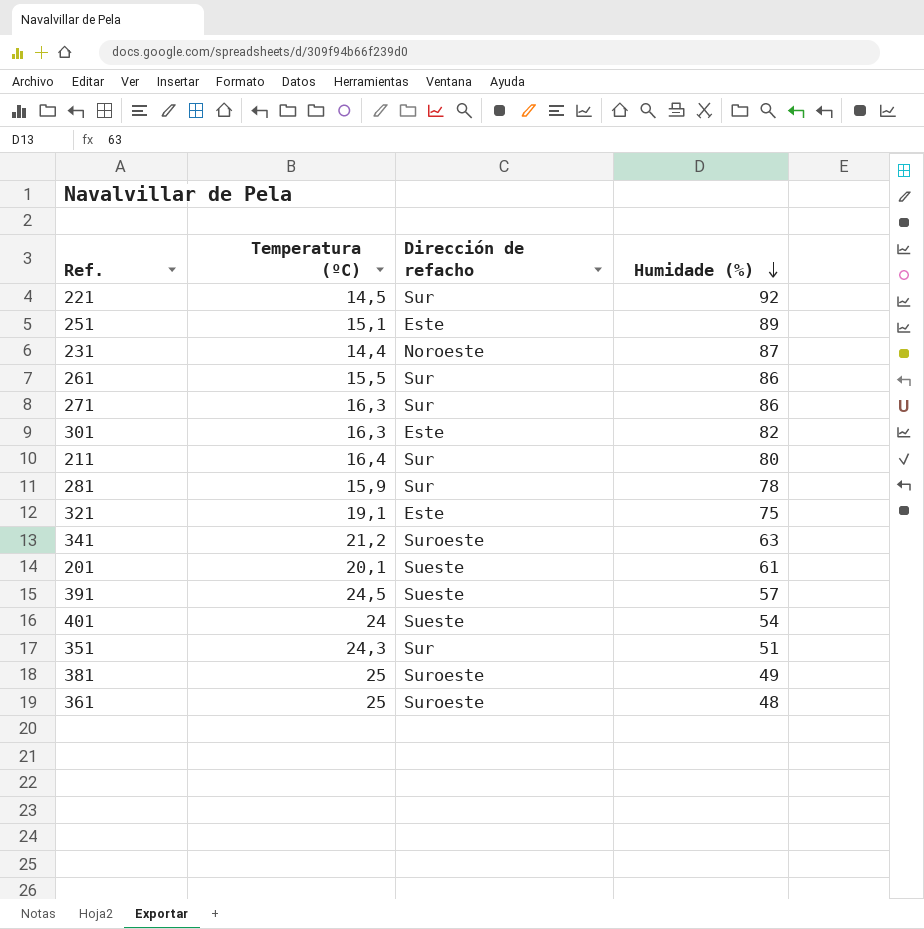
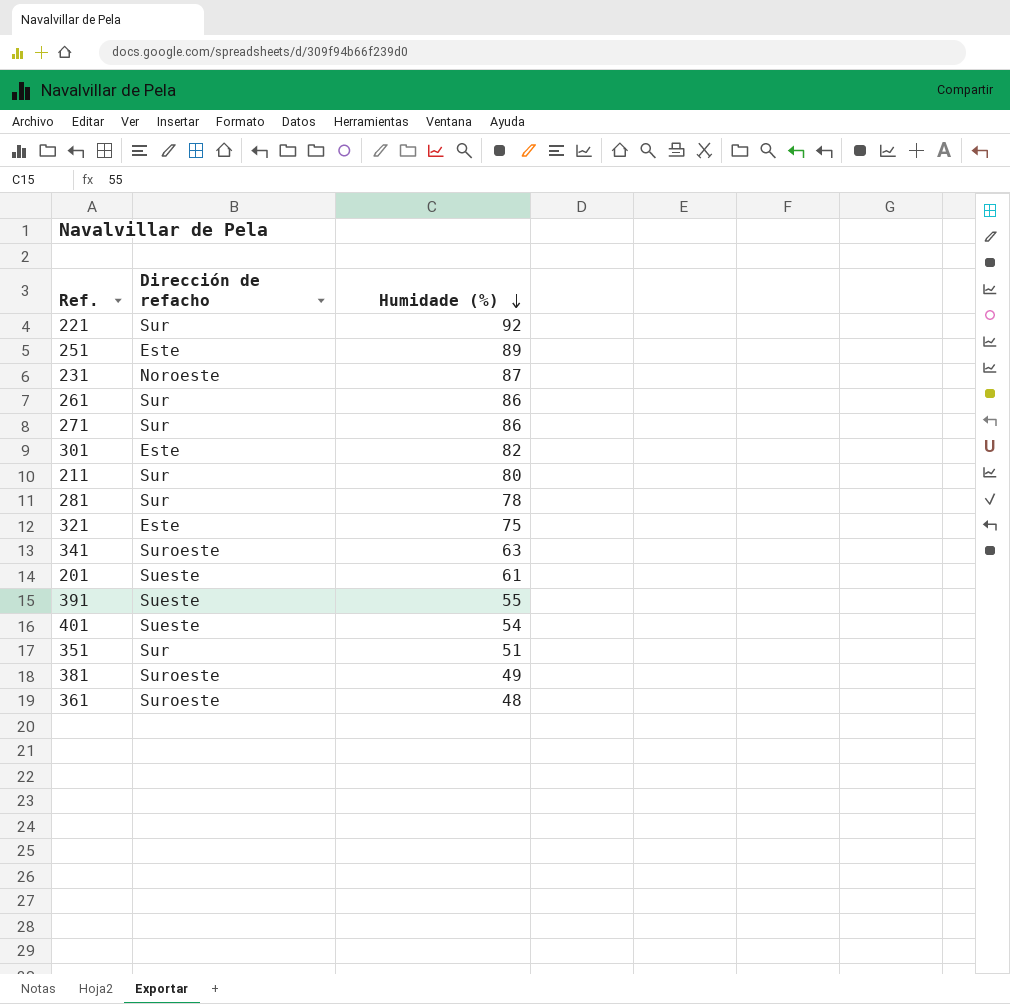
column Temperatura (ºC) | position: 2 -> none
391 | Humidade (%): 57 -> 55

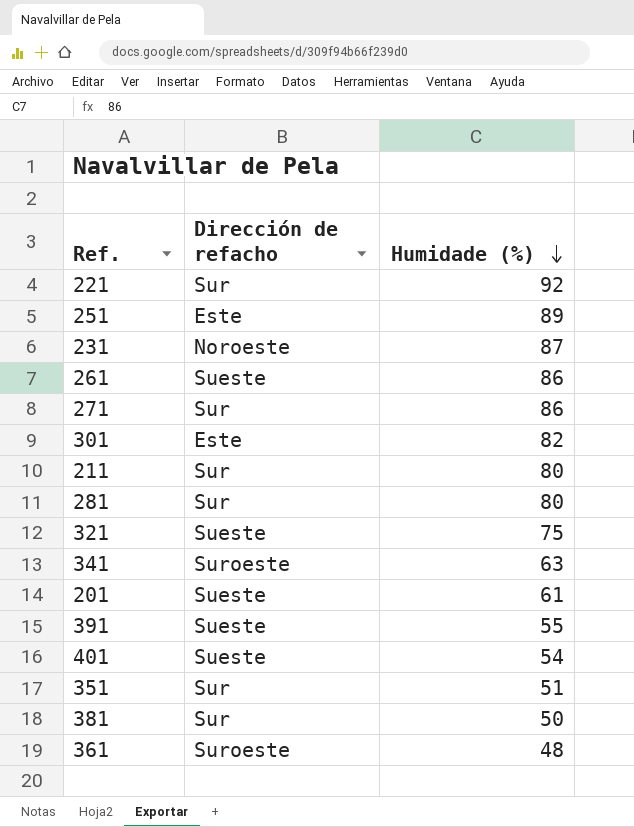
261 | Dirección de refacho: Sur -> Sueste
281 | Humidade (%): 78 -> 80
321 | Dirección de refacho: Este -> Sueste
381 | Dirección de refacho: Suroeste -> Sur
381 | Humidade (%): 49 -> 50

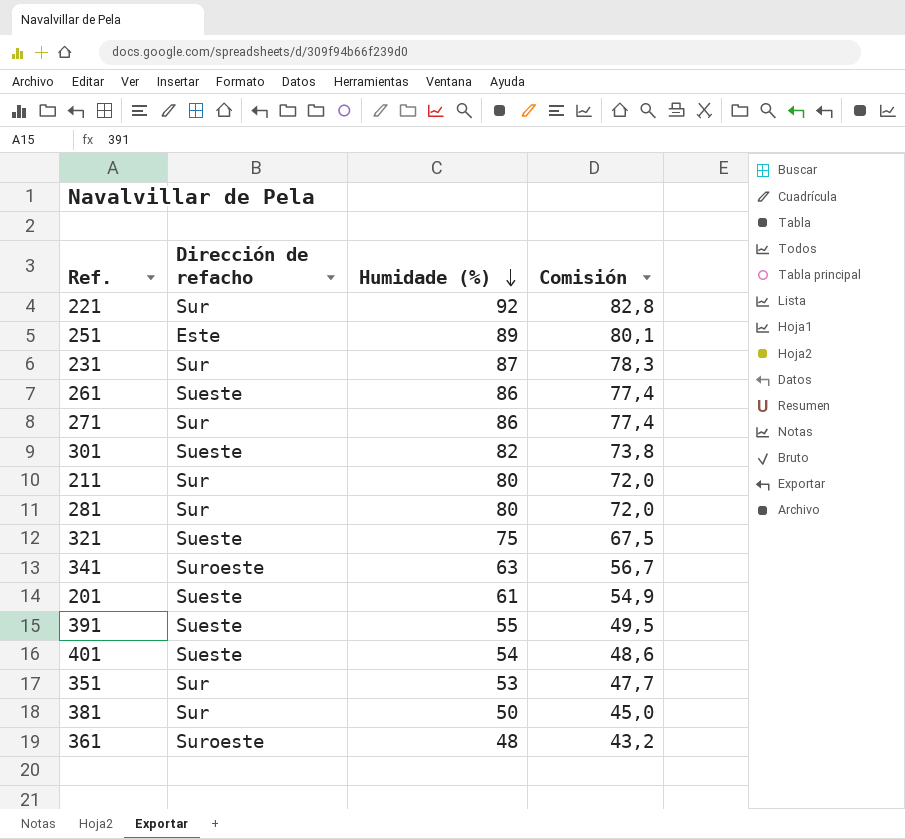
column Comisión | formula: none -> [Humidade (%)] * 0,9
231 | Dirección de refacho: Noroeste -> Sur
301 | Dirección de refacho: Este -> Sueste
351 | Humidade (%): 51 -> 53

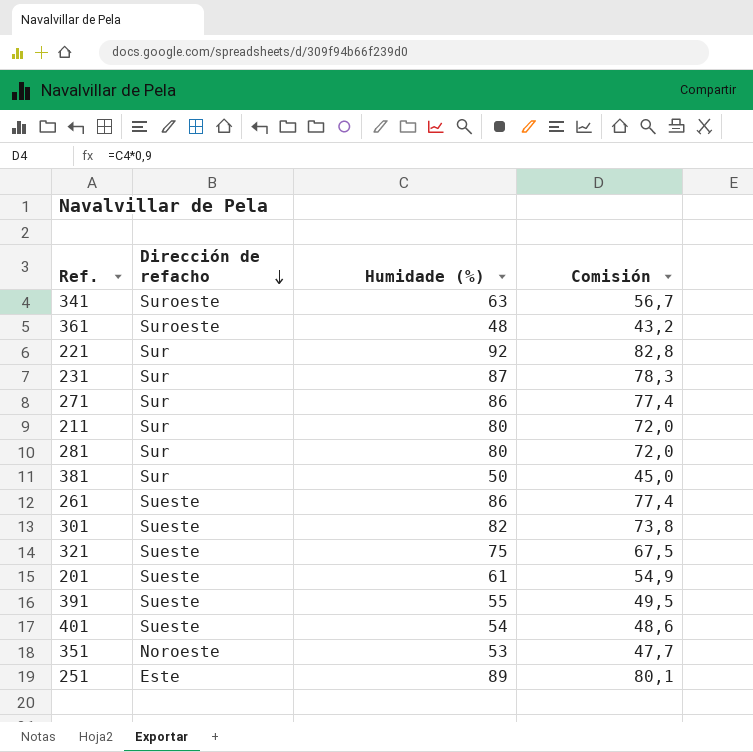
row order: Humidade (%) descending -> Dirección de refacho descending
351 | Dirección de refacho: Sur -> Noroeste

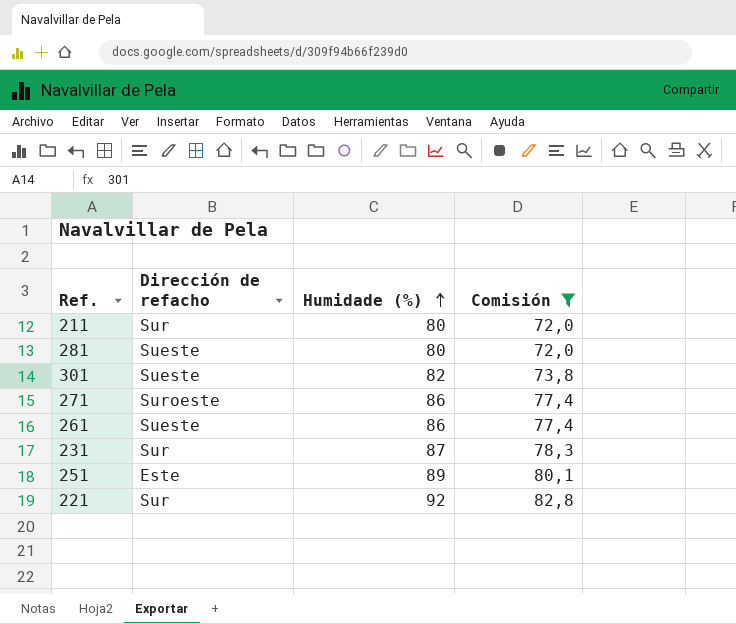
filter: none -> Comisión >= 72,0
row order: Dirección de refacho descending -> Humidade (%) ascending
281 | Dirección de refacho: Sur -> Sueste
271 | Dirección de refacho: Sur -> Suroeste

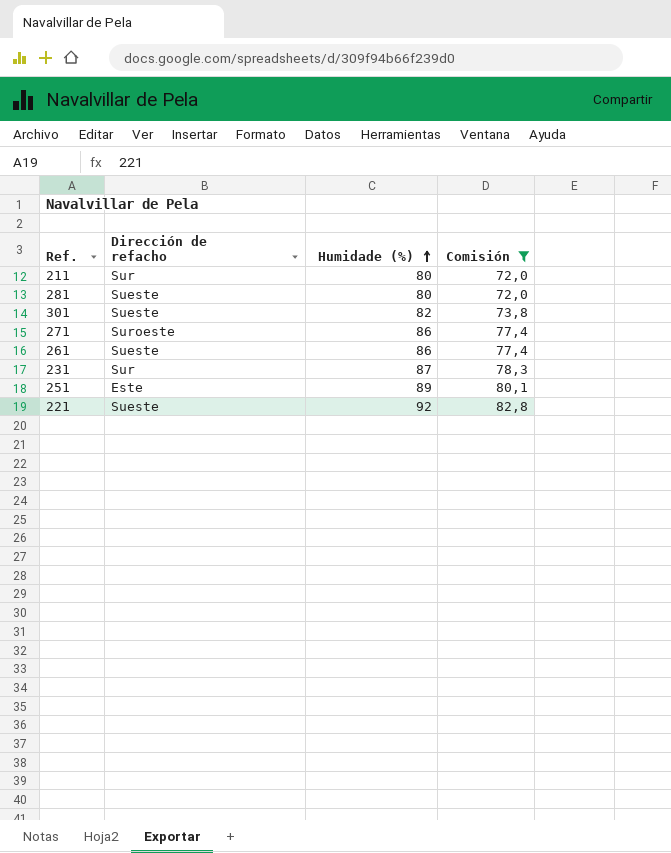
221 | Dirección de refacho: Sur -> Sueste

